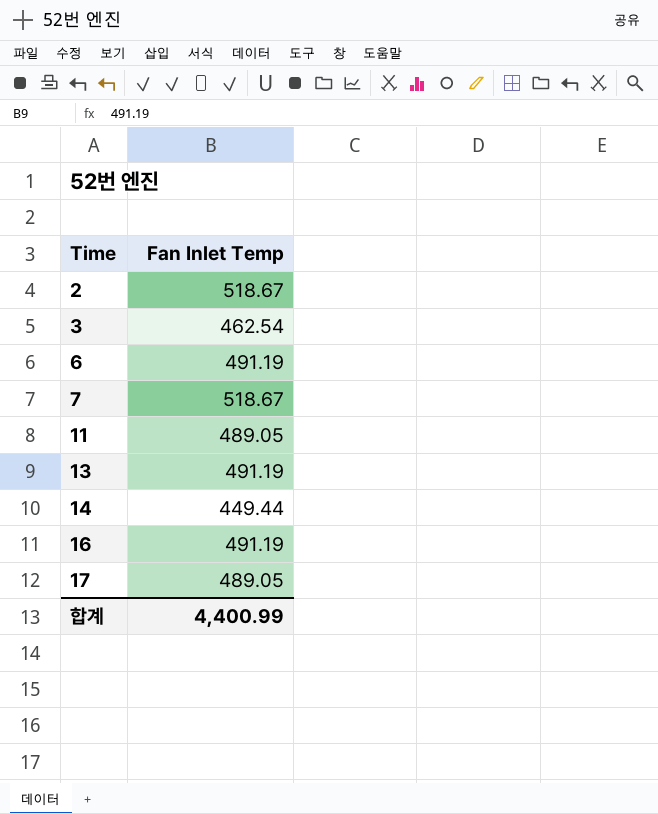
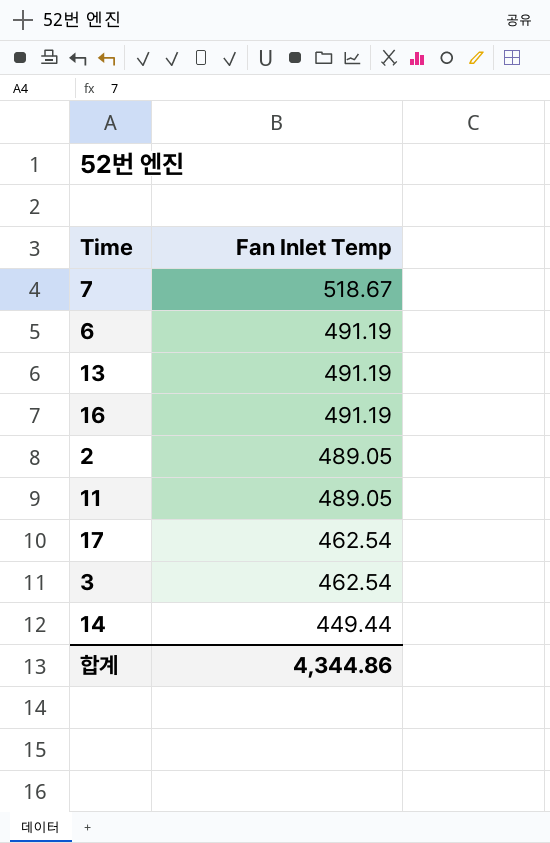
row order: Time ascending -> Fan Inlet Temp descending
2 | Fan Inlet Temp: 518.67 -> 489.05
17 | Fan Inlet Temp: 489.05 -> 462.54
합계 | Fan Inlet Temp: 4,400.99 -> 4,344.86

